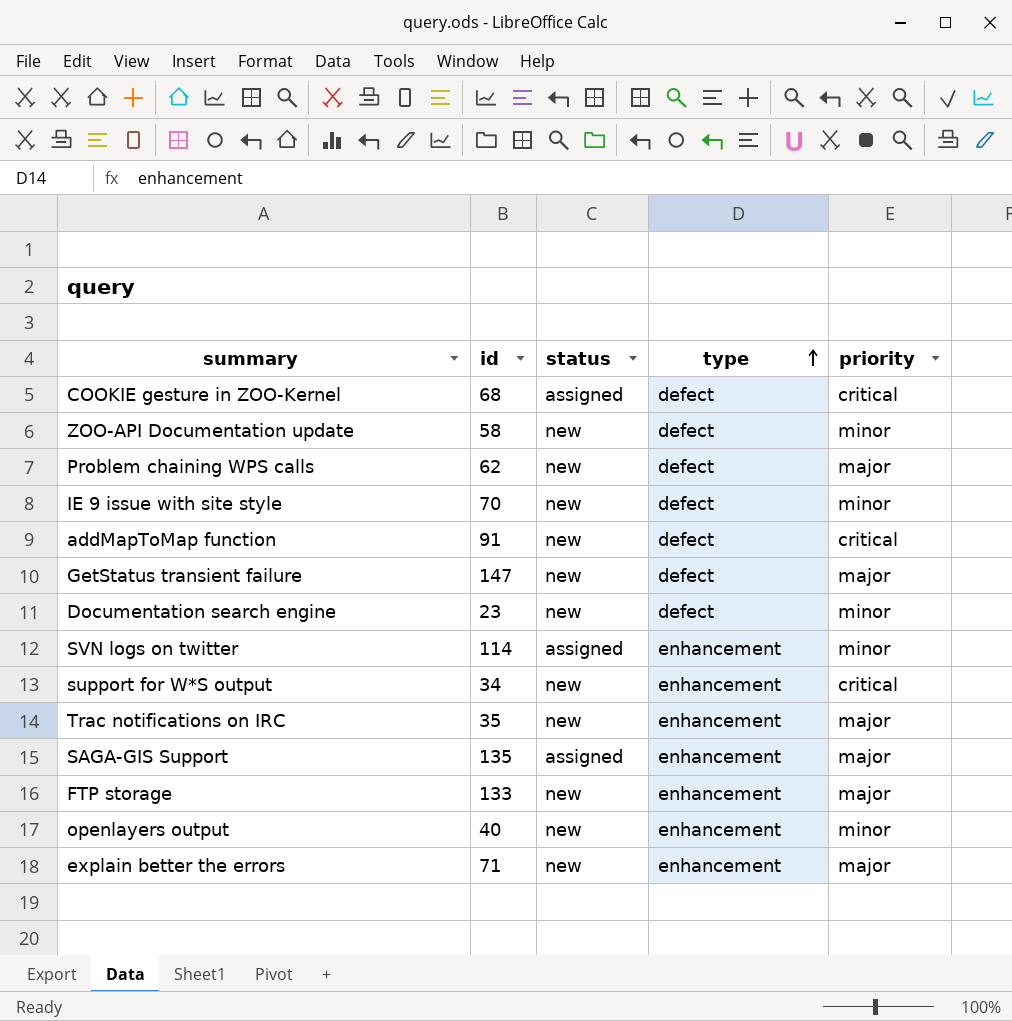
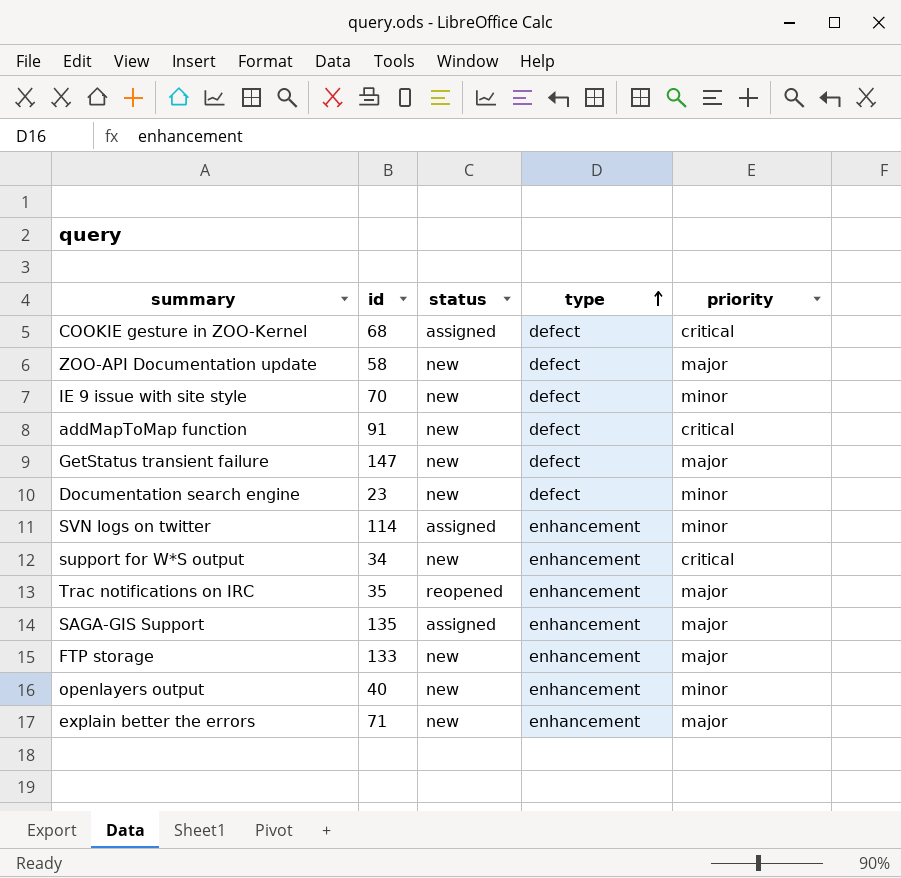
row Problem chaining WPS calls: 62 | new | defect | major -> none
ZOO-API Documentation update | priority: minor -> major
Trac notifications on IRC | status: new -> reopened

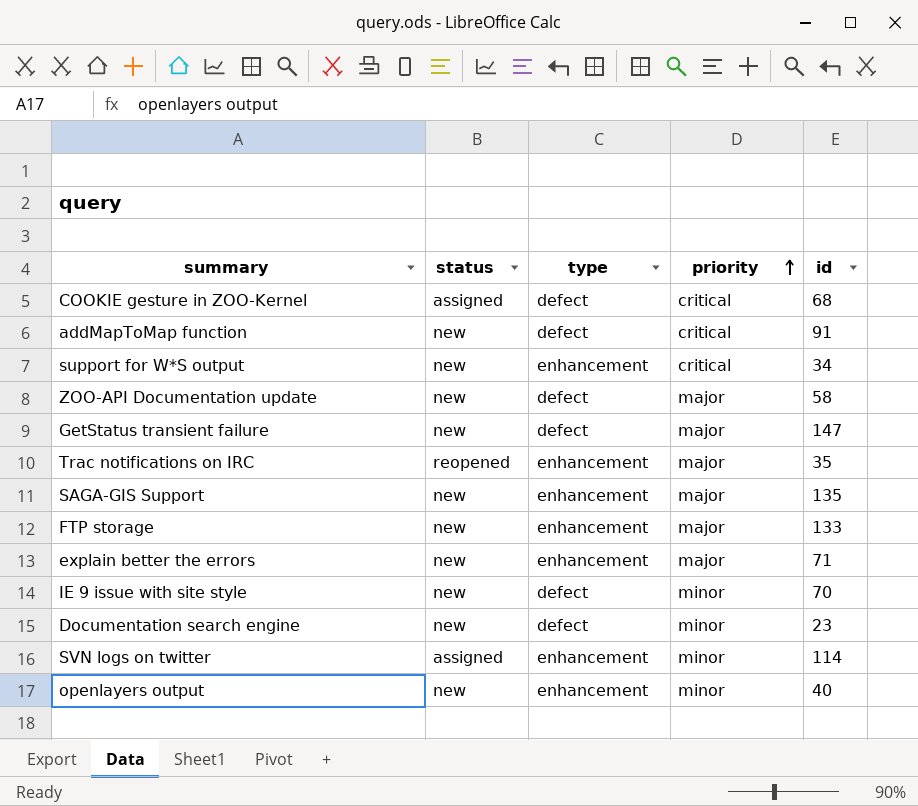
row order: type ascending -> priority ascending
column id | position: 2 -> 5
SAGA-GIS Support | status: assigned -> new

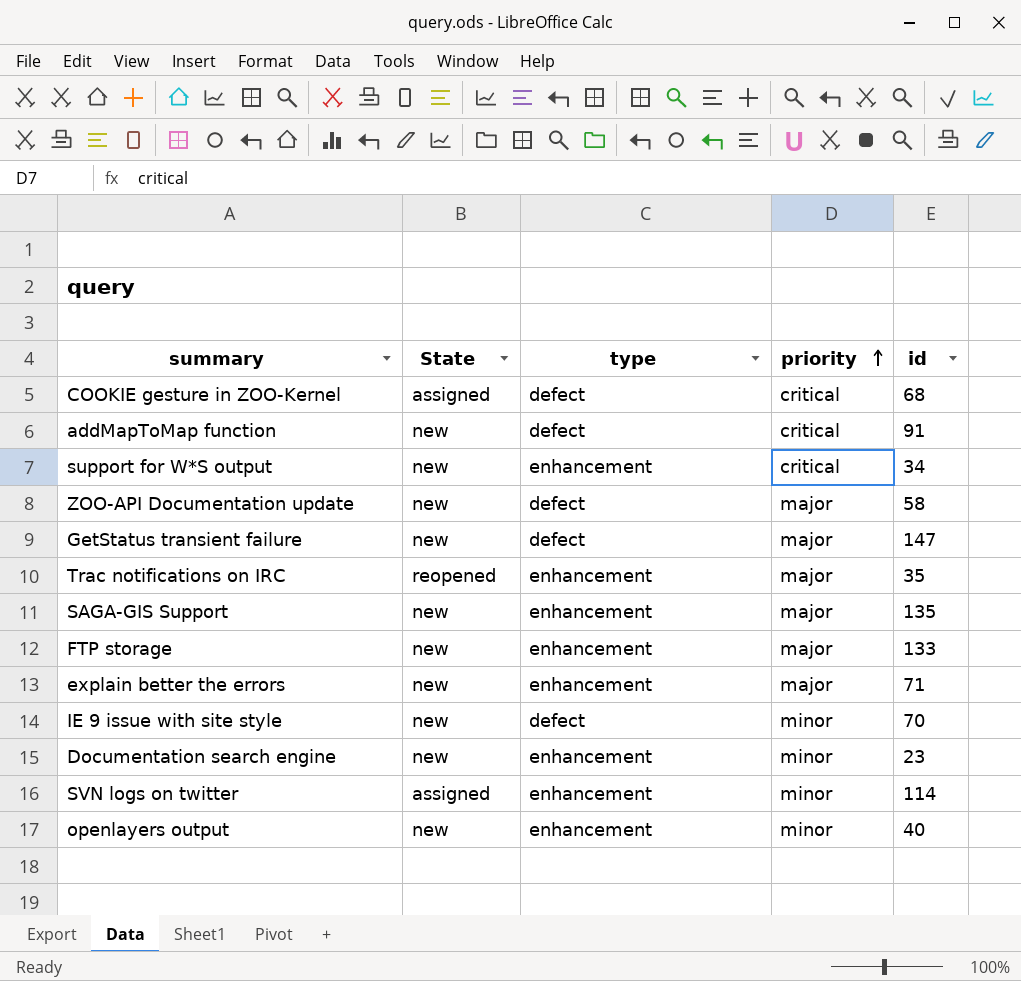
column name: status -> State
Documentation search engine | type: defect -> enhancement

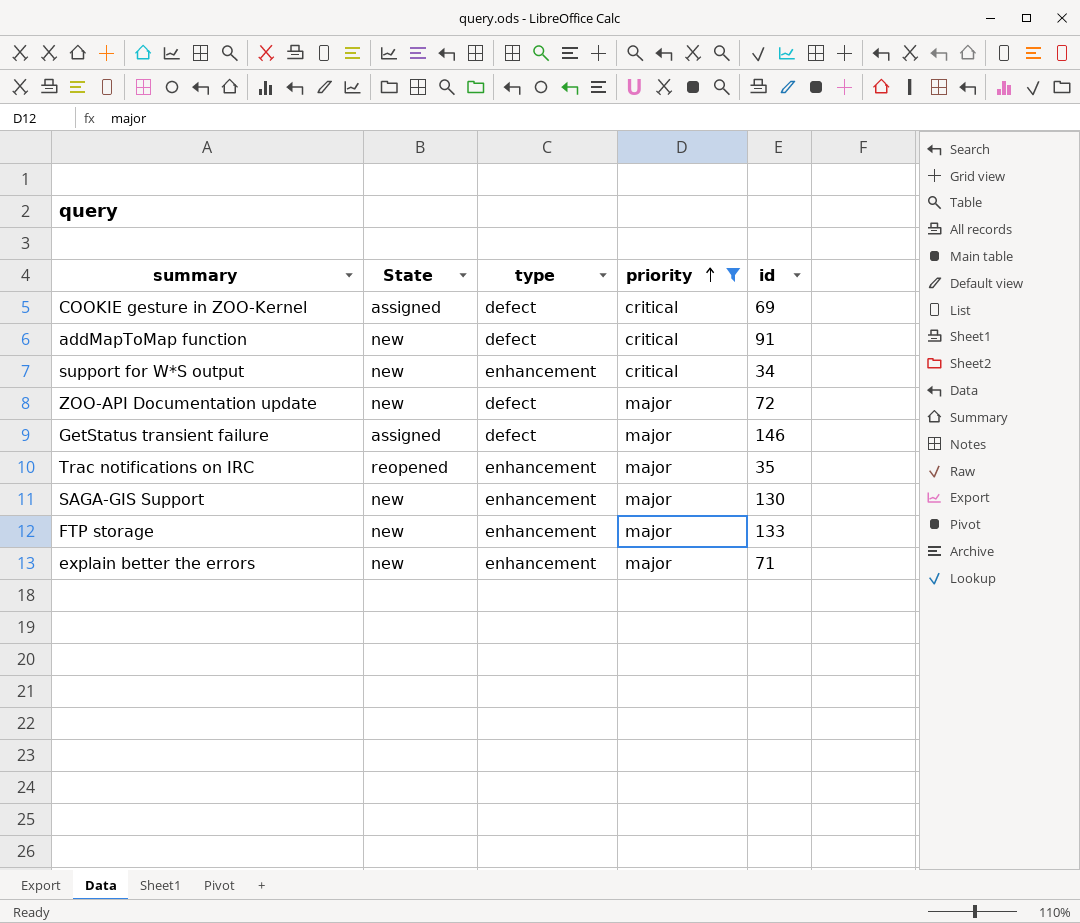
filter: none -> priority != minor
COOKIE gesture in ZOO-Kernel | id: 68 -> 69
ZOO-API Documentation update | id: 58 -> 72
GetStatus transient failure | State: new -> assigned
GetStatus transient failure | id: 147 -> 146
SAGA-GIS Support | id: 135 -> 130

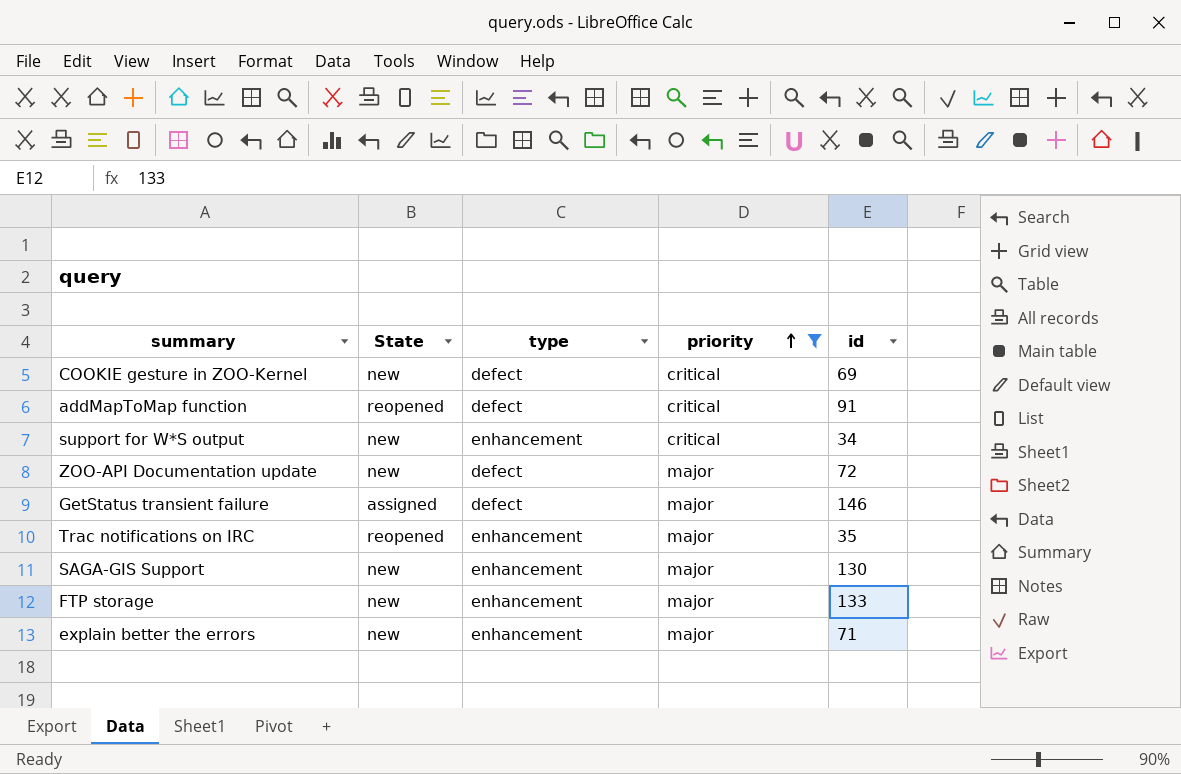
COOKIE gesture in ZOO-Kernel | State: assigned -> new
addMapToMap function | State: new -> reopened

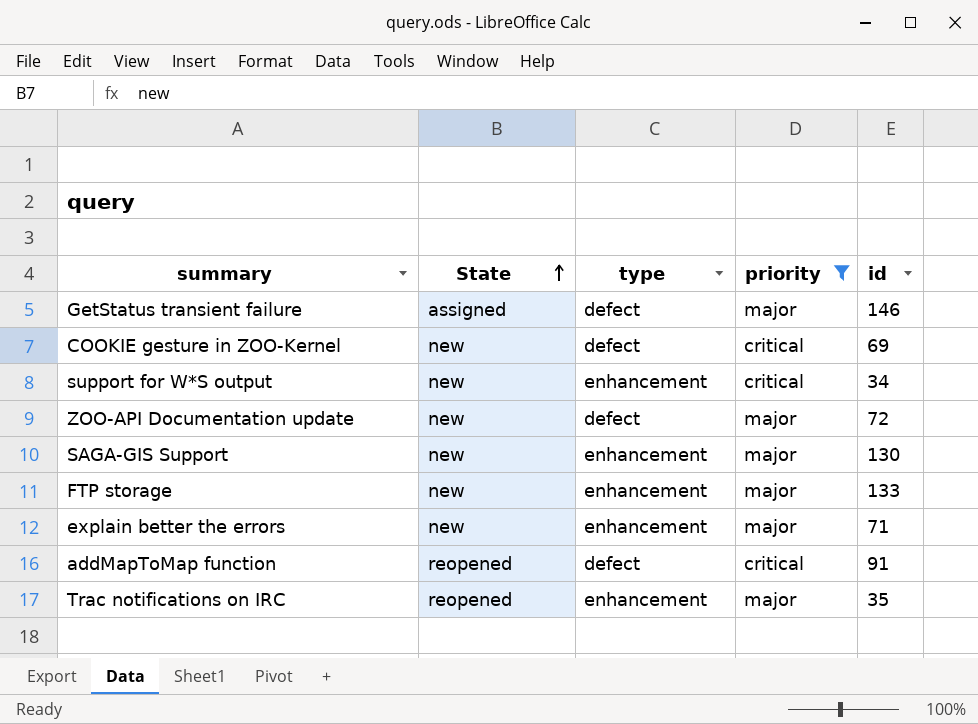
row order: priority ascending -> State ascending

